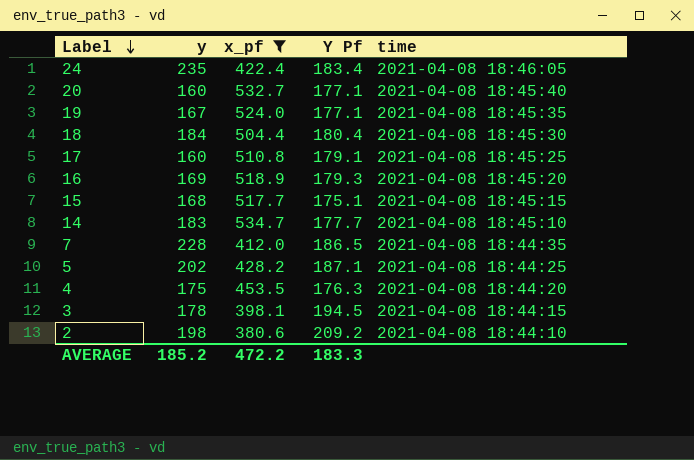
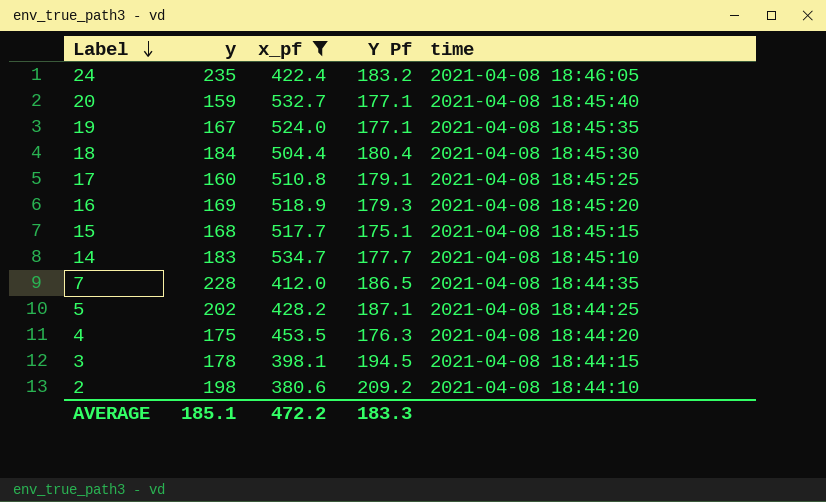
24 | Y Pf: 183.4 -> 183.2
20 | y: 160 -> 159
AVERAGE | y: 185.2 -> 185.1

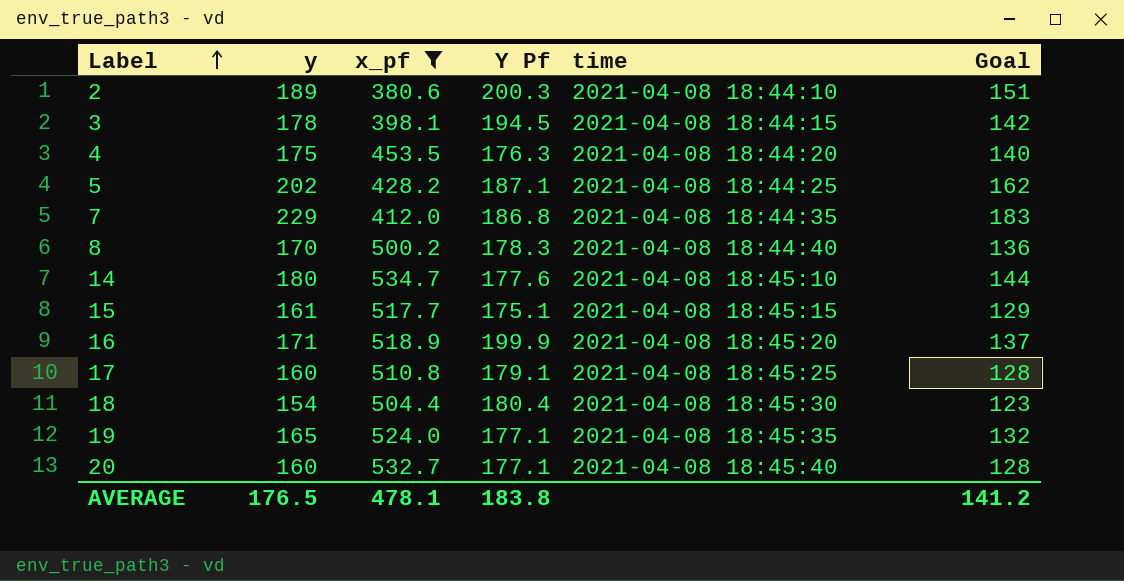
row order: Label descending -> Label ascending
column Goal | formula: none -> [y] * 0.8
row 24: 235 | 422.4 | 183.2 | 2021-04-08 18:46:05 -> none
2 | y: 198 -> 189
2 | Y Pf: 209.2 -> 200.3
7 | y: 228 -> 229
7 | Y Pf: 186.5 -> 186.8
row 8: none -> 170 | 500.2 | 178.3 | 2021-04-08 18:44:40 | 136
14 | y: 183 -> 180
14 | Y Pf: 177.7 -> 177.6
15 | y: 168 -> 161
16 | y: 169 -> 171
16 | Y Pf: 179.3 -> 199.9
18 | y: 184 -> 154
19 | y: 167 -> 165
20 | y: 159 -> 160
AVERAGE | y: 185.1 -> 176.5
AVERAGE | x_pf: 472.2 -> 478.1
AVERAGE | Y Pf: 183.3 -> 183.8

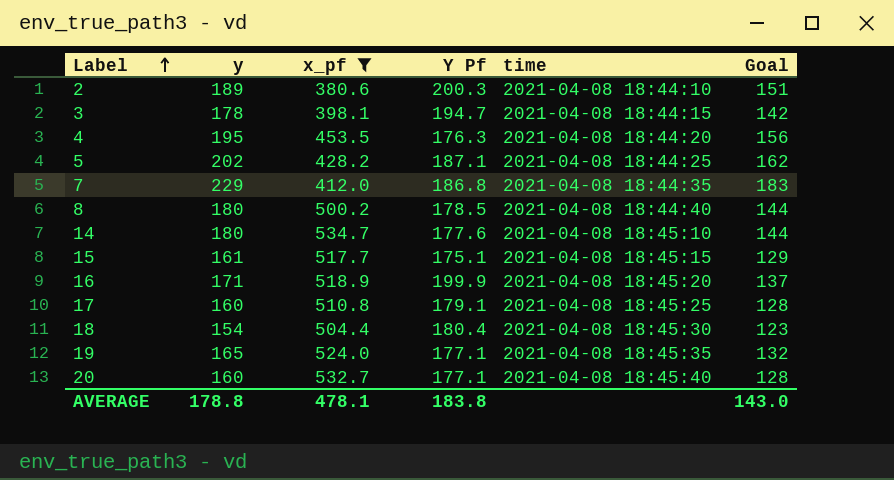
3 | Y Pf: 194.5 -> 194.7
4 | y: 175 -> 195
4 | Goal: 140 -> 156
8 | y: 170 -> 180
8 | Y Pf: 178.3 -> 178.5
8 | Goal: 136 -> 144
AVERAGE | y: 176.5 -> 178.8
AVERAGE | Goal: 141.2 -> 143.0

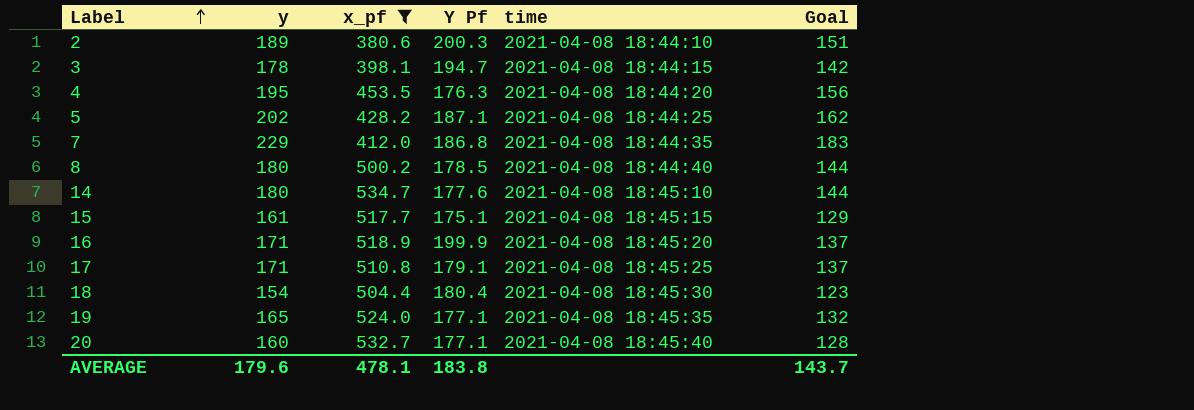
17 | y: 160 -> 171
17 | Goal: 128 -> 137
AVERAGE | y: 178.8 -> 179.6
AVERAGE | Goal: 143.0 -> 143.7

